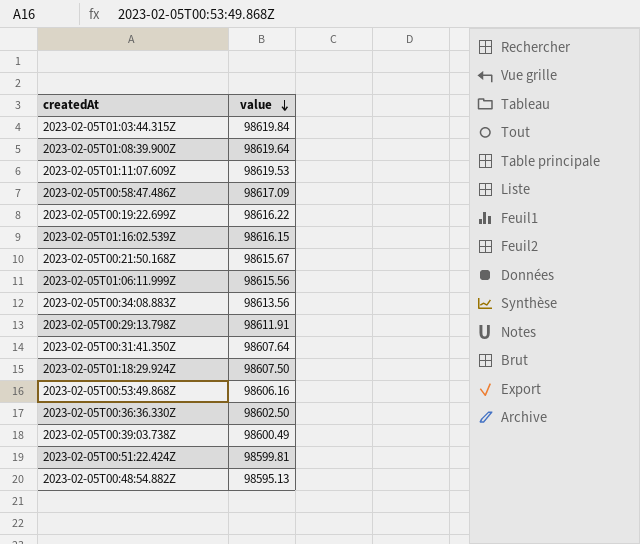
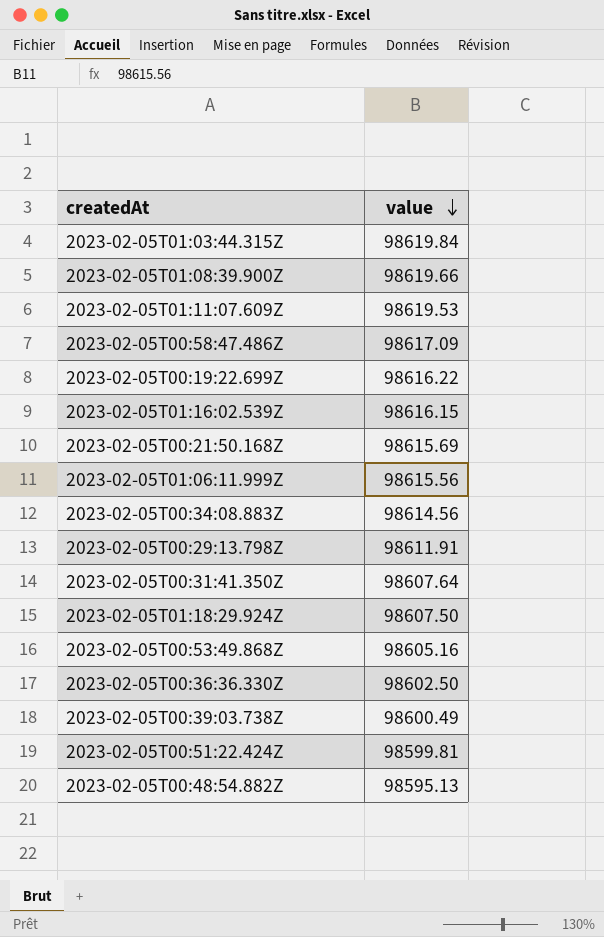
2023-02-05T01:08:39.900Z | value: 98619.64 -> 98619.66
2023-02-05T00:21:50.168Z | value: 98615.67 -> 98615.69
2023-02-05T00:34:08.883Z | value: 98613.56 -> 98614.56
2023-02-05T00:53:49.868Z | value: 98606.16 -> 98605.16

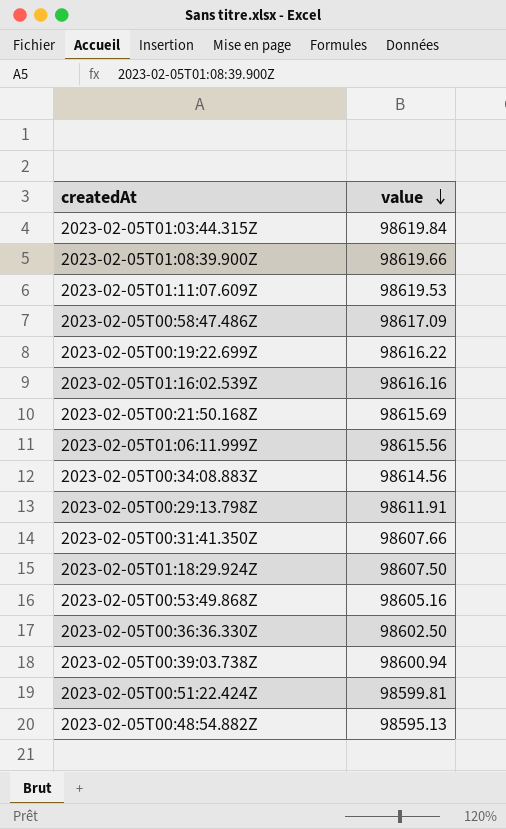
2023-02-05T01:16:02.539Z | value: 98616.15 -> 98616.16
2023-02-05T00:31:41.350Z | value: 98607.64 -> 98607.66
2023-02-05T00:39:03.738Z | value: 98600.49 -> 98600.94

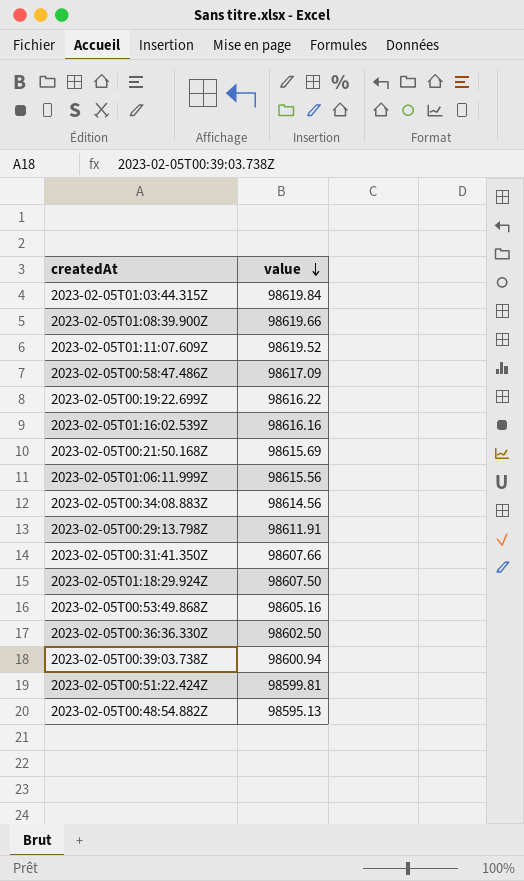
2023-02-05T01:11:07.609Z | value: 98619.53 -> 98619.52

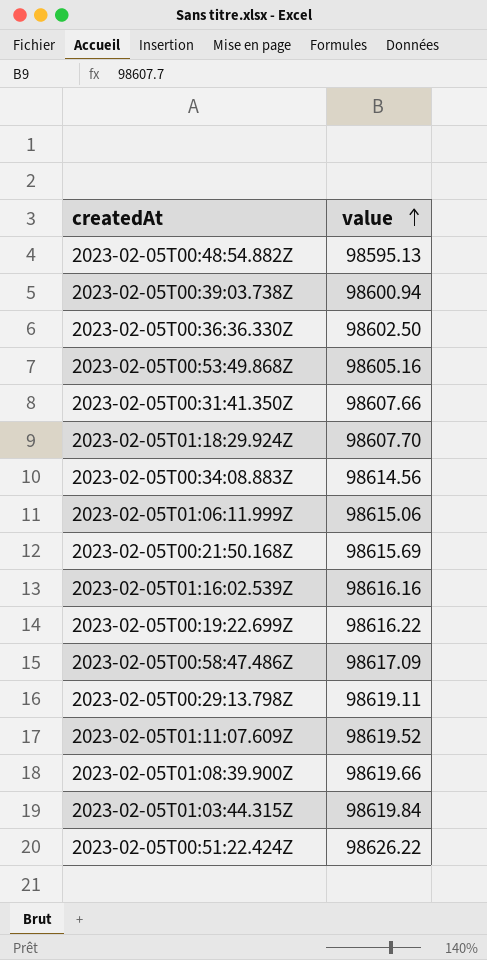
row order: value descending -> value ascending
2023-02-05T01:18:29.924Z | value: 98607.50 -> 98607.70
2023-02-05T01:06:11.999Z | value: 98615.56 -> 98615.06
2023-02-05T00:29:13.798Z | value: 98611.91 -> 98619.11
2023-02-05T00:51:22.424Z | value: 98599.81 -> 98626.22

